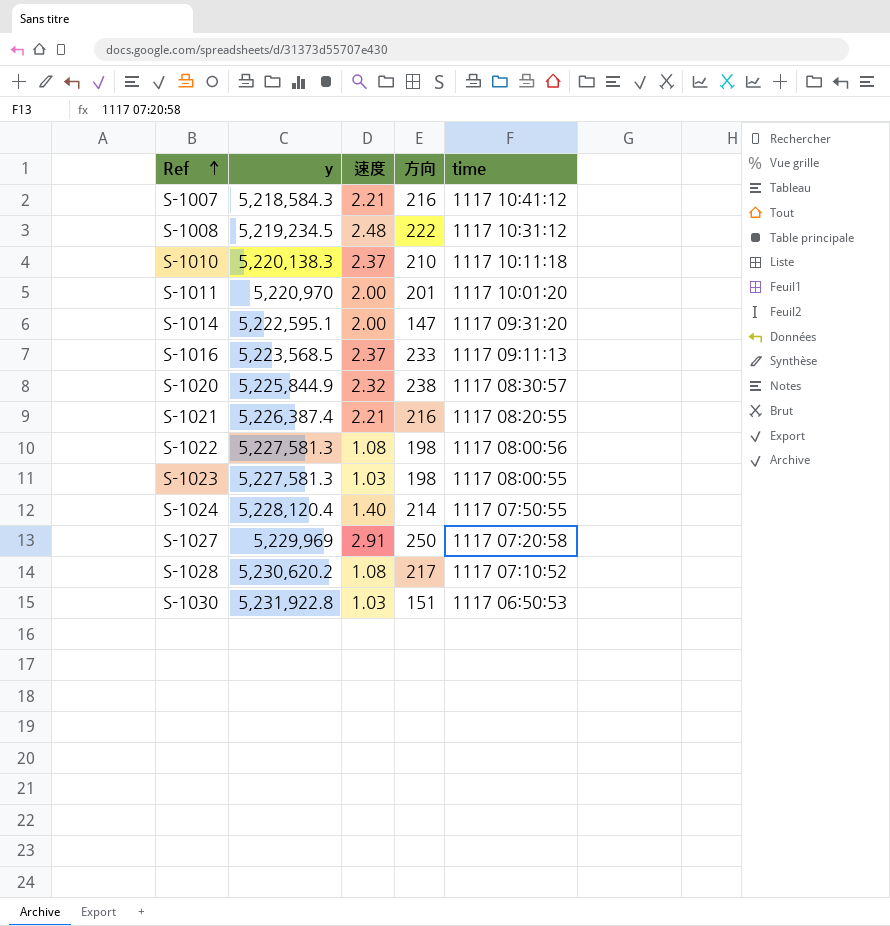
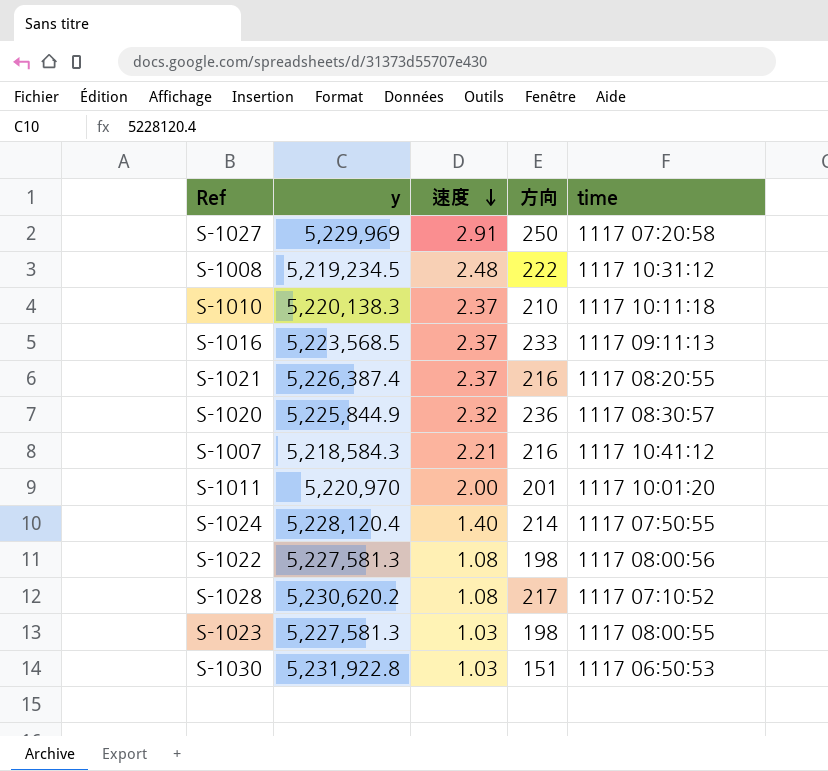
row order: Ref ascending -> 速度 descending
row S-1014: 5,222,595.1 | 2.00 | 147 | 1117 09:31:20 -> none
S-1021 | 速度: 2.21 -> 2.37
S-1020 | 方向: 238 -> 236

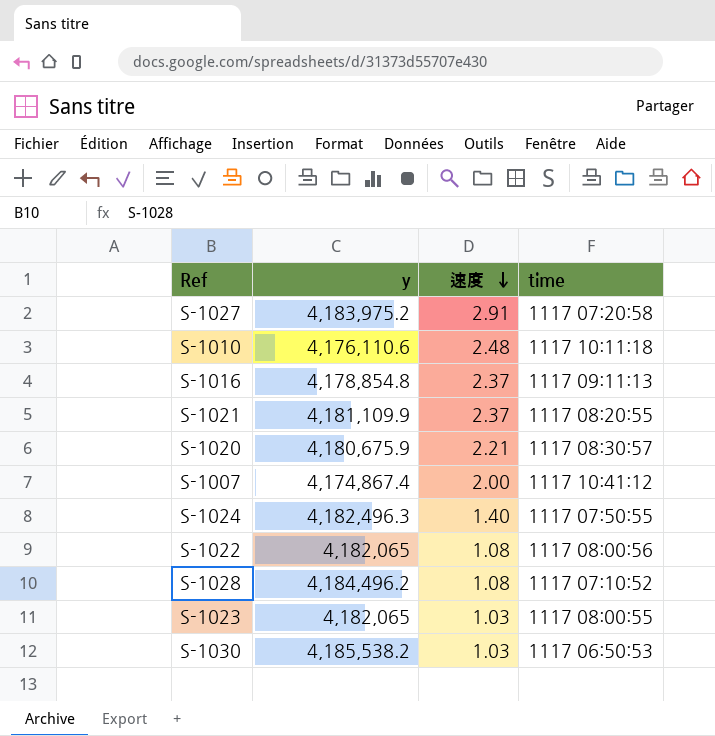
column 方向 | position: 4 -> none
row S-1008: 5,219,234.5 | 2.48 | 222 | 1117 10:31:12 -> none
row S-1011: 5,220,970 | 2.00 | 201 | 1117 10:01:20 -> none
S-1027 | y: 5,229,969 -> 4,183,975.2
S-1010 | y: 5,220,138.3 -> 4,176,110.6
S-1010 | 速度: 2.37 -> 2.48
S-1016 | y: 5,223,568.5 -> 4,178,854.8
S-1021 | y: 5,226,387.4 -> 4,181,109.9
S-1020 | y: 5,225,844.9 -> 4,180,675.9
S-1020 | 速度: 2.32 -> 2.21
S-1007 | y: 5,218,584.3 -> 4,174,867.4
S-1007 | 速度: 2.21 -> 2.00
S-1024 | y: 5,228,120.4 -> 4,182,496.3
S-1022 | y: 5,227,581.3 -> 4,182,065
S-1028 | y: 5,230,620.2 -> 4,184,496.2
S-1023 | y: 5,227,581.3 -> 4,182,065
S-1030 | y: 5,231,922.8 -> 4,185,538.2

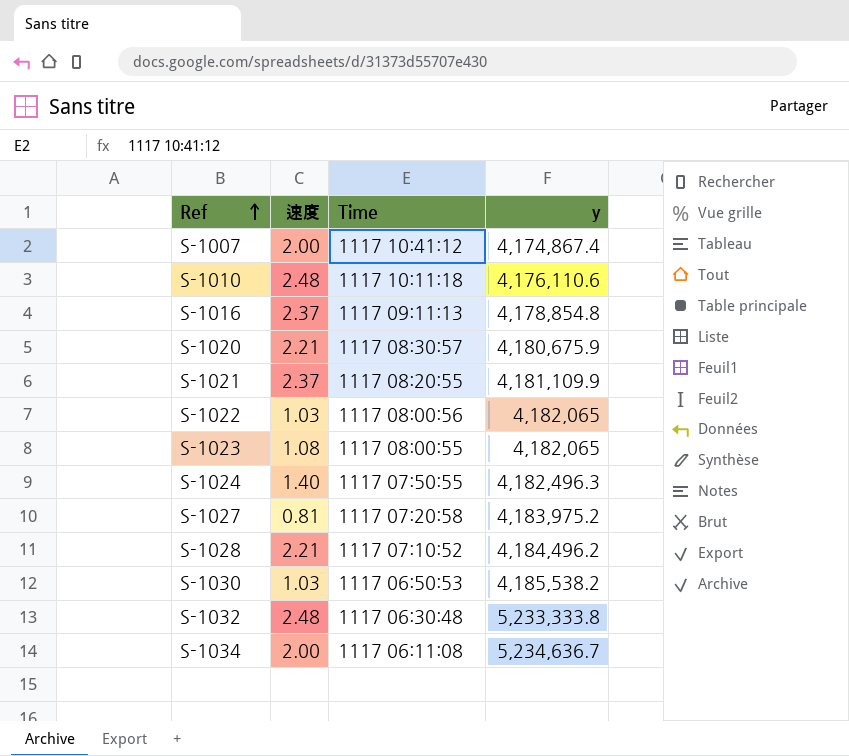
row order: 速度 descending -> Ref ascending
column name: time -> Time
column y | position: 2 -> 4
S-1022 | 速度: 1.08 -> 1.03
S-1023 | 速度: 1.03 -> 1.08
S-1027 | 速度: 2.91 -> 0.81
S-1028 | 速度: 1.08 -> 2.21
row S-1032: none -> 2.48 | 1117 06:30:48 | 5,233,333.8
row S-1034: none -> 2.00 | 1117 06:11:08 | 5,234,636.7

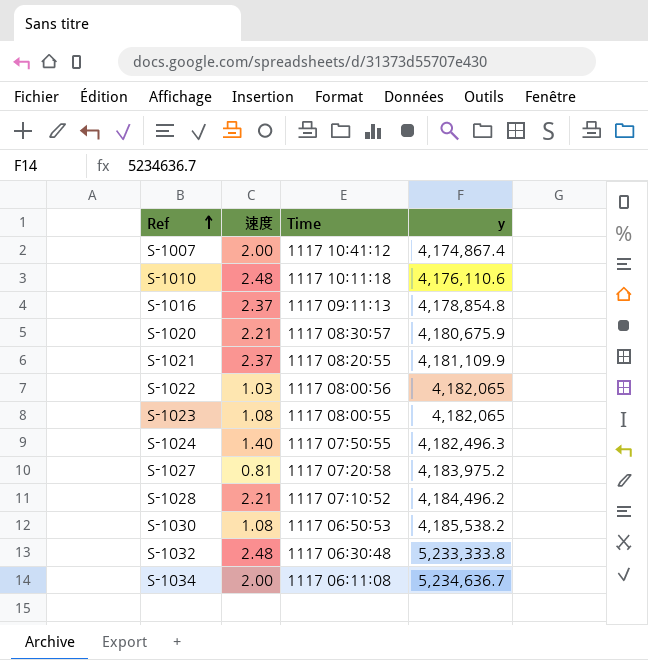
S-1030 | 速度: 1.03 -> 1.08

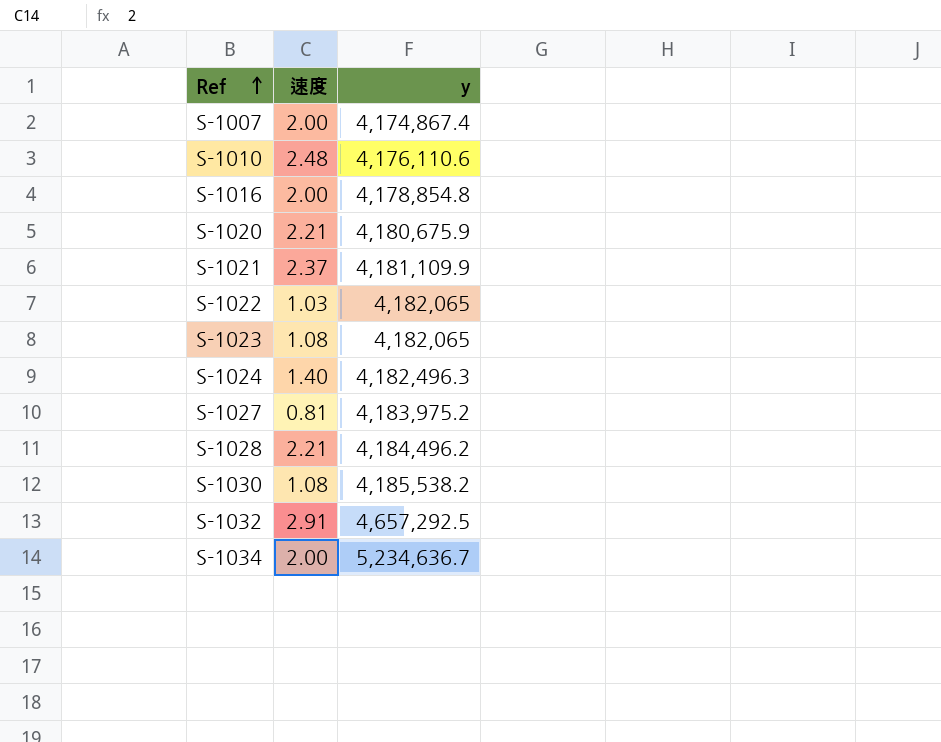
column Time | position: 3 -> none
S-1016 | 速度: 2.37 -> 2.00
S-1032 | 速度: 2.48 -> 2.91
S-1032 | y: 5,233,333.8 -> 4,657,292.5

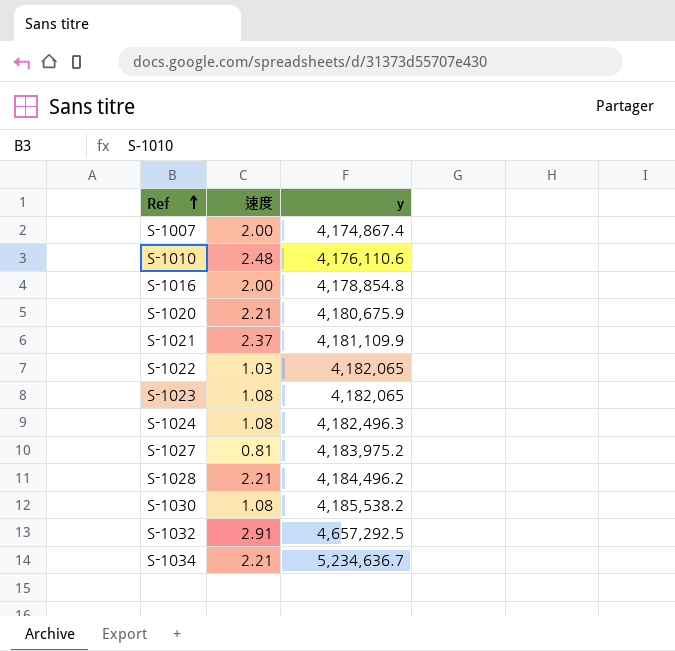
S-1024 | 速度: 1.40 -> 1.08
S-1034 | 速度: 2.00 -> 2.21

